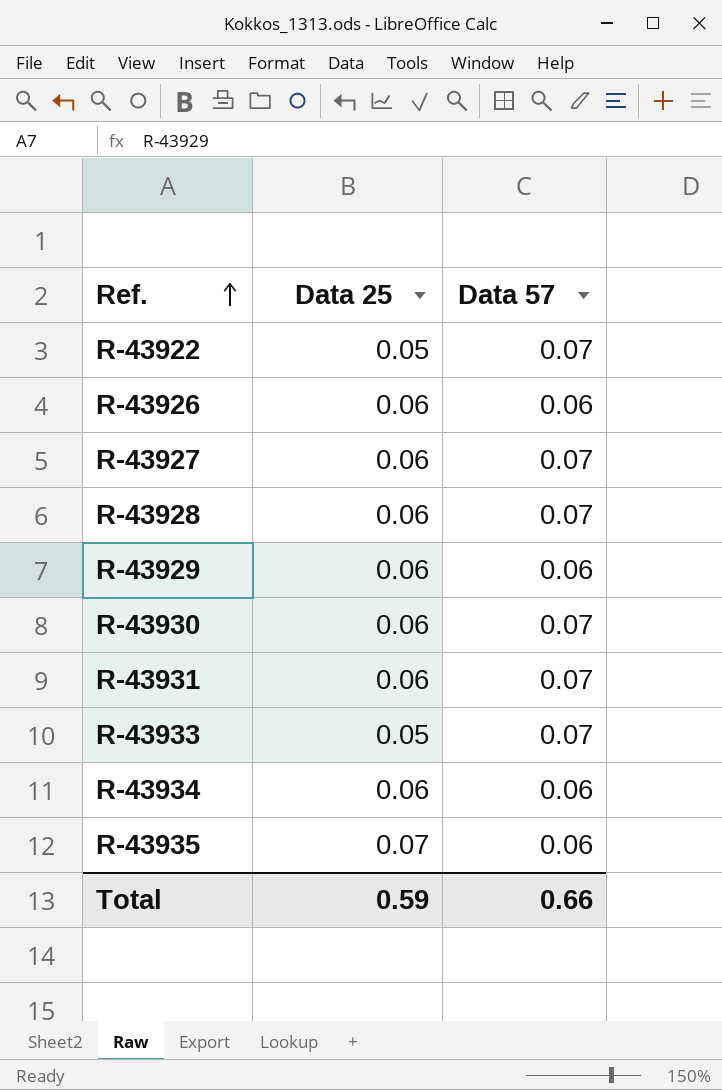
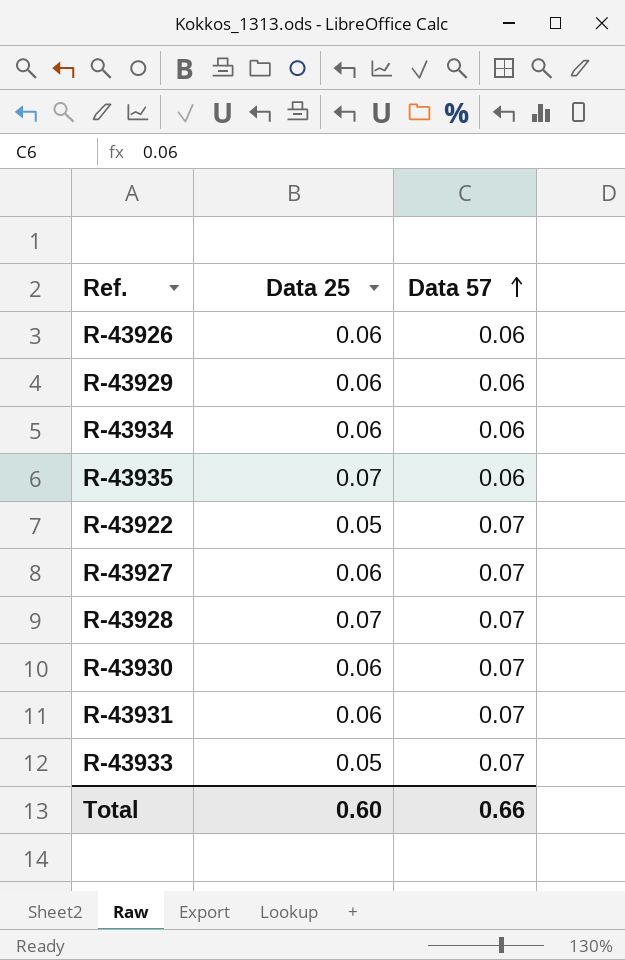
row order: Ref. ascending -> Data 57 ascending
R-43928 | Data 25: 0.06 -> 0.07
Total | Data 25: 0.59 -> 0.60

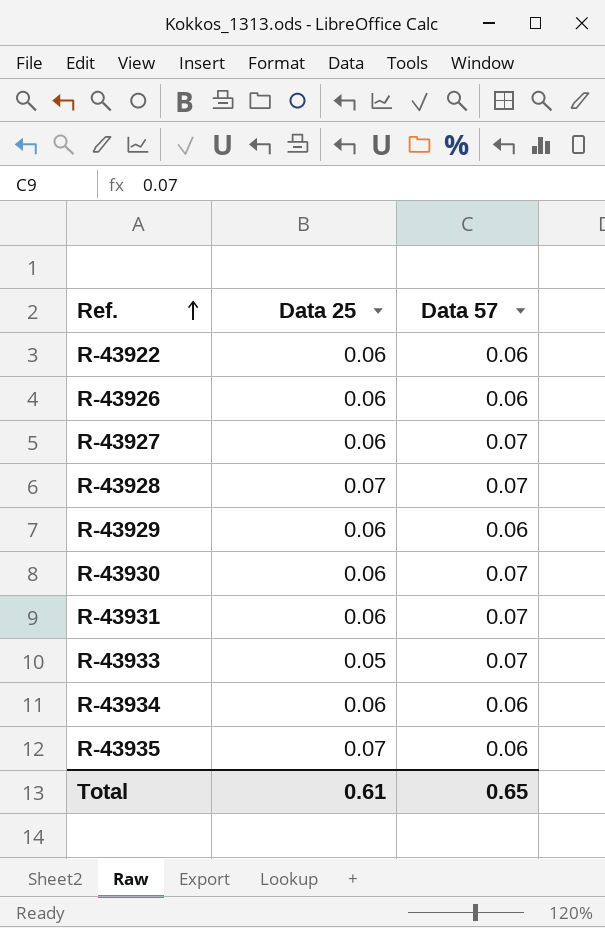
row order: Data 57 ascending -> Ref. ascending
R-43922 | Data 25: 0.05 -> 0.06
R-43922 | Data 57: 0.07 -> 0.06
Total | Data 25: 0.60 -> 0.61
Total | Data 57: 0.66 -> 0.65

